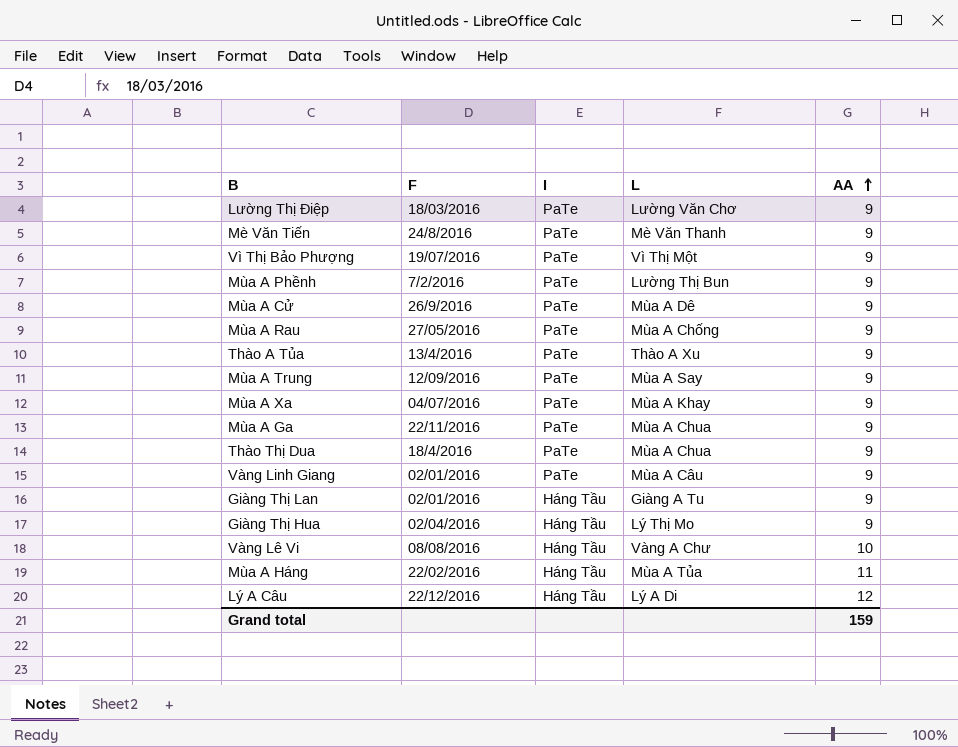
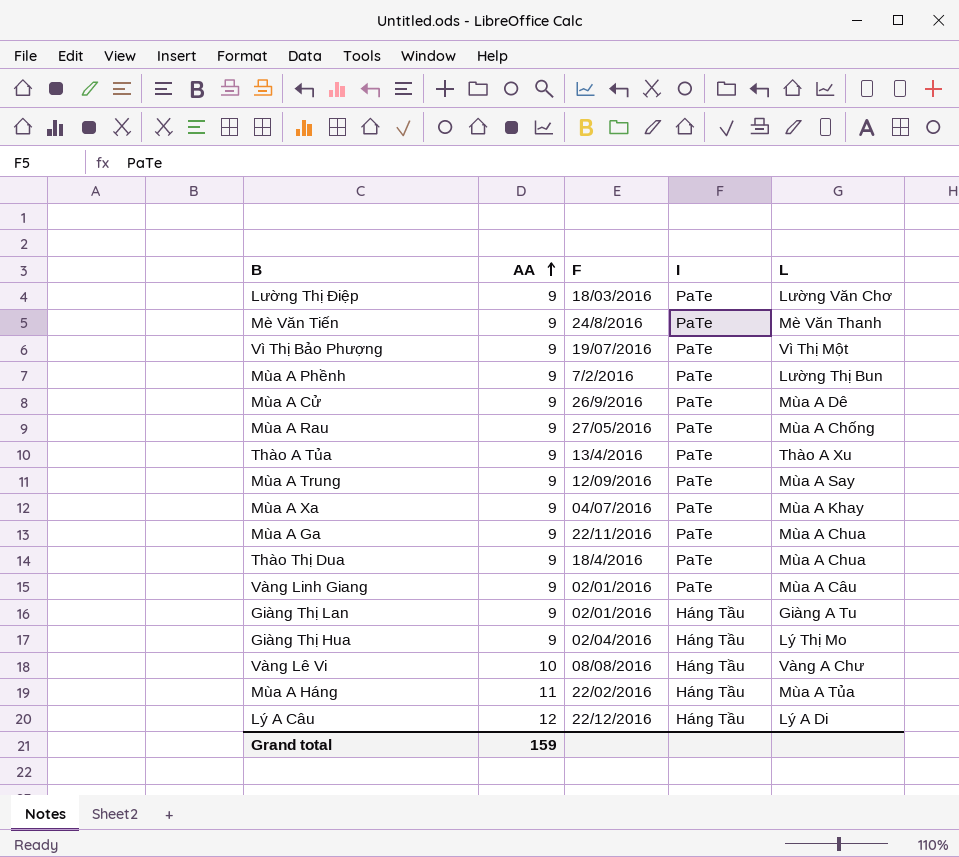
column AA | position: 5 -> 2

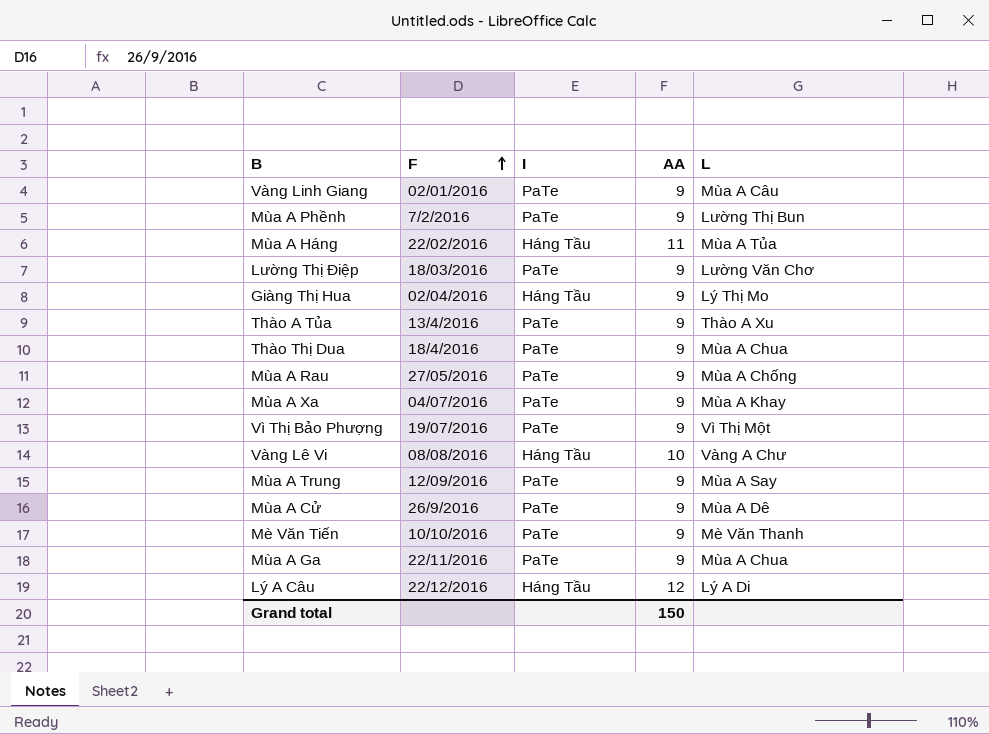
row order: AA ascending -> F ascending
column AA | position: 2 -> 4
row Giàng Thị Lan: 9 | 02/01/2016 | Háng Tầu | Giàng A Tu -> none
Mè Văn Tiến | F: 24/8/2016 -> 10/10/2016
Grand total | AA: 159 -> 150

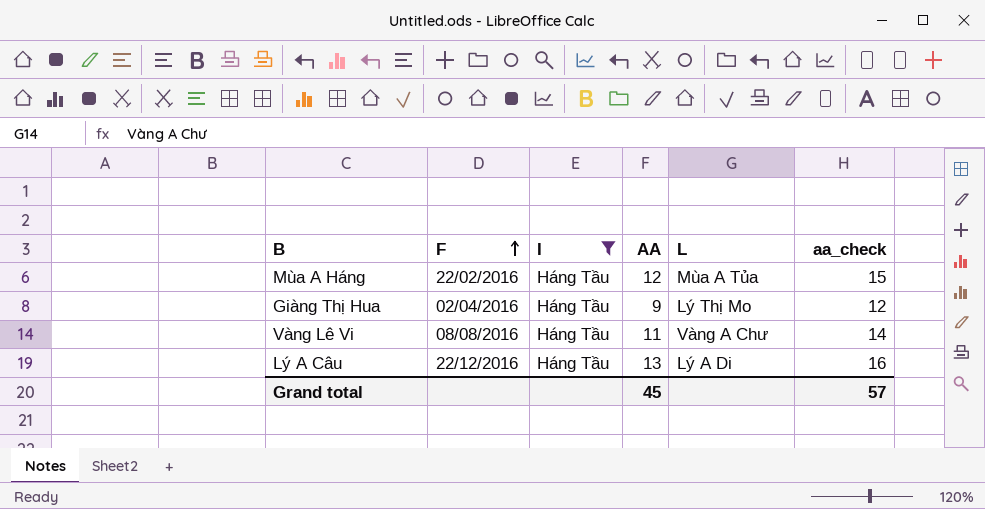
filter: none -> I = Háng Tầu
column aa_check | formula: none -> [AA] + 3
Mùa A Háng | AA: 11 -> 12
Vàng Lê Vi | AA: 10 -> 11
Lý A Câu | AA: 12 -> 13
Grand total | AA: 150 -> 45

